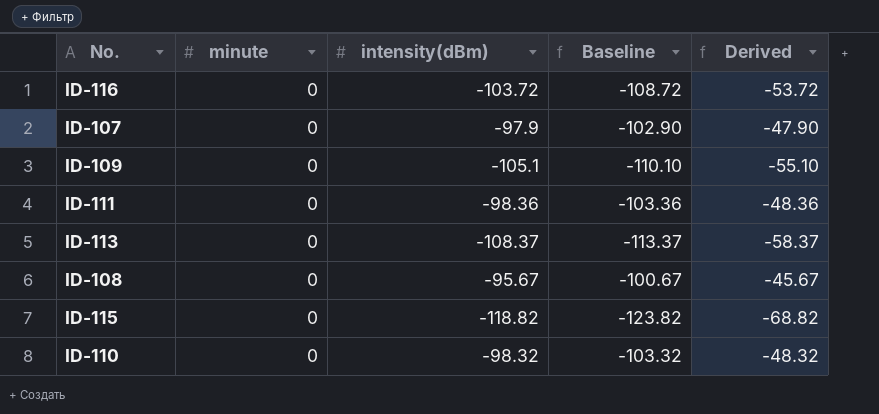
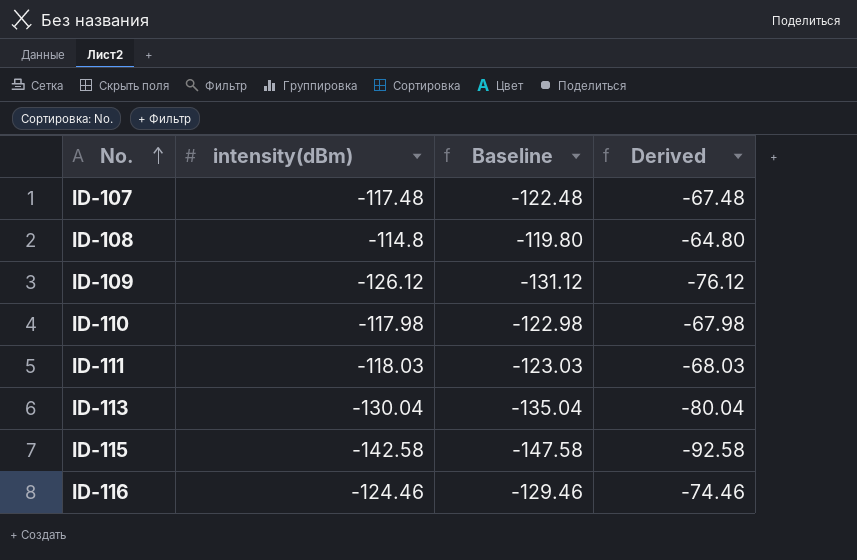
row order: none -> No. ascending
column minute | position: 2 -> none
ID-107 | intensity(dBm): -97.9 -> -117.48
ID-107 | Baseline: -102.90 -> -122.48
ID-107 | Derived: -47.90 -> -67.48
ID-108 | intensity(dBm): -95.67 -> -114.8
ID-108 | Baseline: -100.67 -> -119.80
ID-108 | Derived: -45.67 -> -64.80
ID-109 | intensity(dBm): -105.1 -> -126.12
ID-109 | Baseline: -110.10 -> -131.12
ID-109 | Derived: -55.10 -> -76.12
ID-110 | intensity(dBm): -98.32 -> -117.98
ID-110 | Baseline: -103.32 -> -122.98
ID-110 | Derived: -48.32 -> -67.98
ID-111 | intensity(dBm): -98.36 -> -118.03
ID-111 | Baseline: -103.36 -> -123.03
ID-111 | Derived: -48.36 -> -68.03
ID-113 | intensity(dBm): -108.37 -> -130.04
ID-113 | Baseline: -113.37 -> -135.04
ID-113 | Derived: -58.37 -> -80.04
ID-115 | intensity(dBm): -118.82 -> -142.58
ID-115 | Baseline: -123.82 -> -147.58
ID-115 | Derived: -68.82 -> -92.58
ID-116 | intensity(dBm): -103.72 -> -124.46
ID-116 | Baseline: -108.72 -> -129.46
ID-116 | Derived: -53.72 -> -74.46

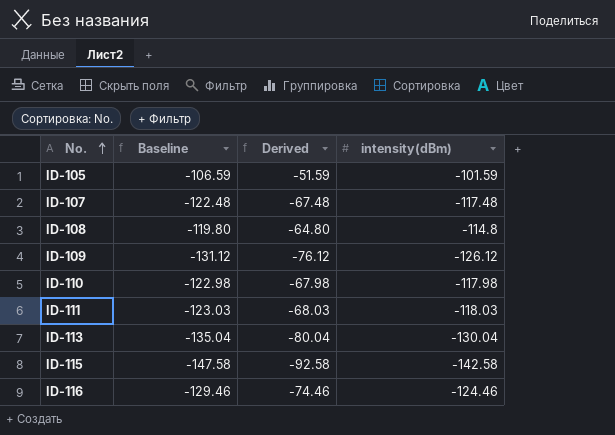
column intensity(dBm) | position: 2 -> 4
row ID-105: none -> -106.59 | -51.59 | -101.59

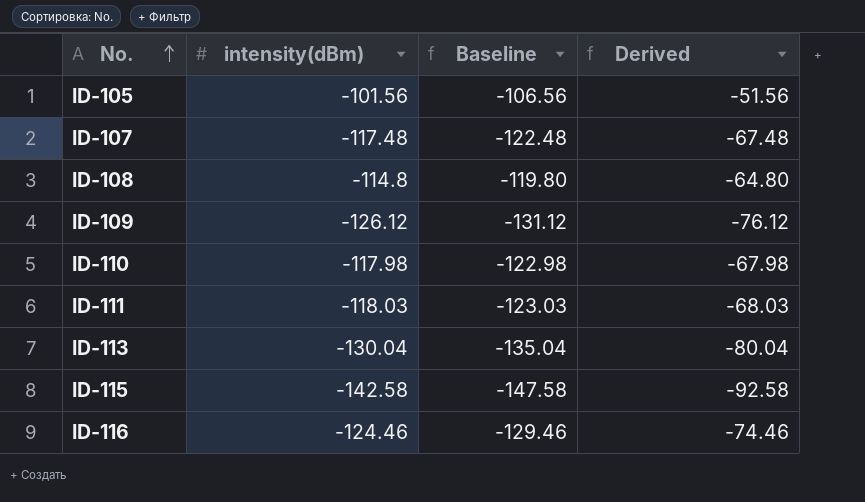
column intensity(dBm) | position: 4 -> 2
ID-105 | intensity(dBm): -101.59 -> -101.56
ID-105 | Baseline: -106.59 -> -106.56
ID-105 | Derived: -51.59 -> -51.56

